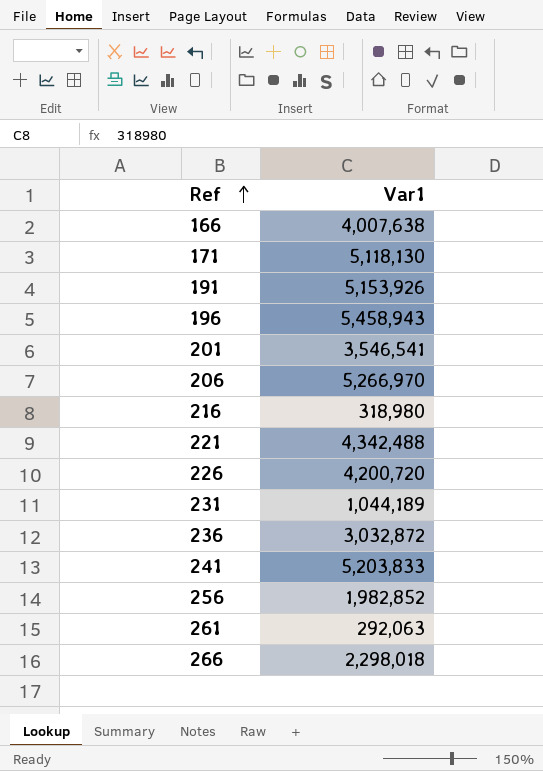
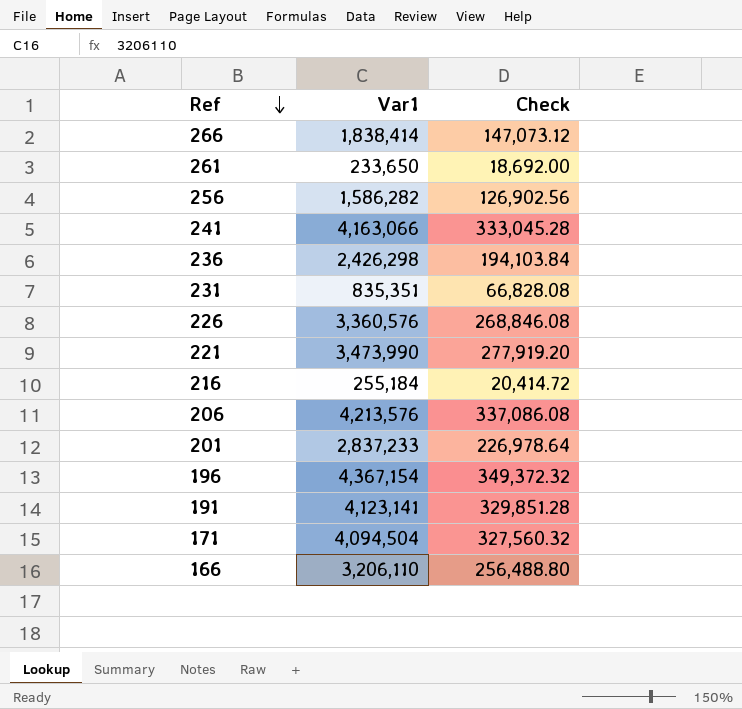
row order: Ref ascending -> Ref descending
column Check | formula: none -> [Var1] * 0.08
266 | Var1: 2,298,018 -> 1,838,414
261 | Var1: 292,063 -> 233,650
256 | Var1: 1,982,852 -> 1,586,282
241 | Var1: 5,203,833 -> 4,163,066
236 | Var1: 3,032,872 -> 2,426,298
231 | Var1: 1,044,189 -> 835,351
226 | Var1: 4,200,720 -> 3,360,576
221 | Var1: 4,342,488 -> 3,473,990
216 | Var1: 318,980 -> 255,184
206 | Var1: 5,266,970 -> 4,213,576
201 | Var1: 3,546,541 -> 2,837,233
196 | Var1: 5,458,943 -> 4,367,154
191 | Var1: 5,153,926 -> 4,123,141
171 | Var1: 5,118,130 -> 4,094,504
166 | Var1: 4,007,638 -> 3,206,110

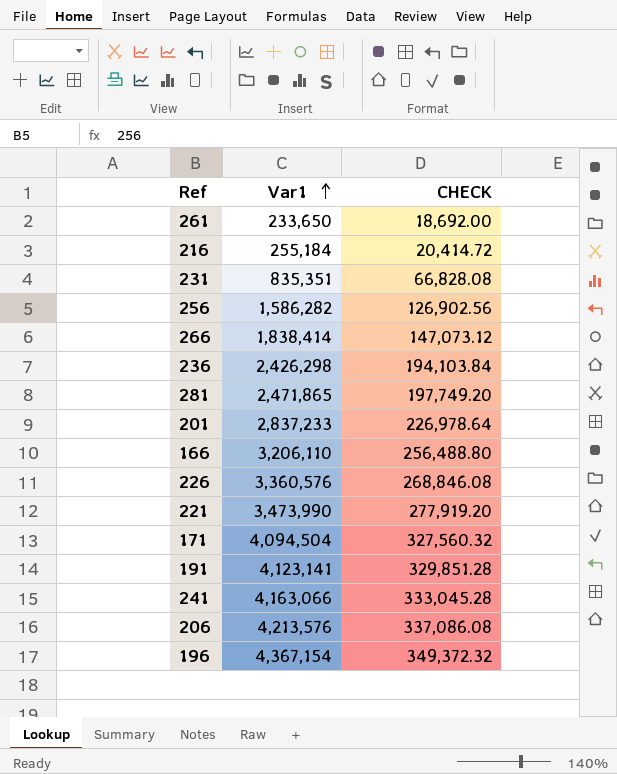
row order: Ref descending -> Var1 ascending
column name: Check -> CHECK
row 281: none -> 2,471,865 | 197,749.20

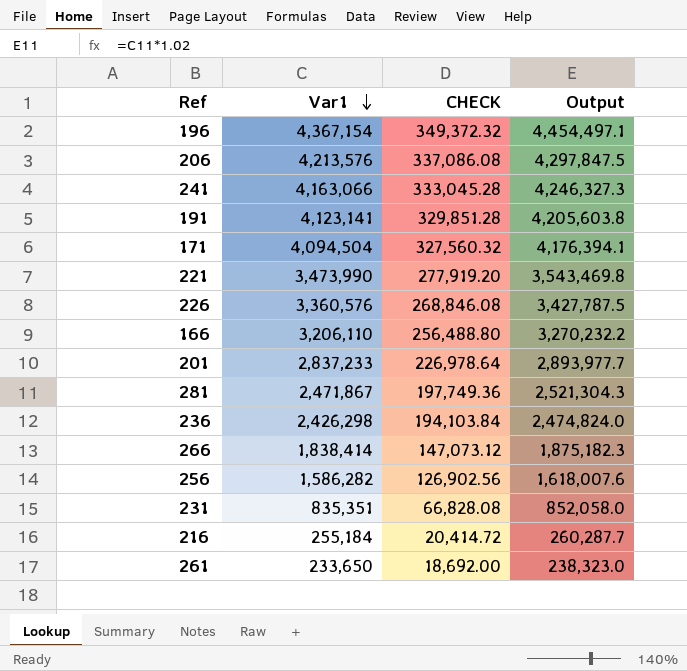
row order: Var1 ascending -> Var1 descending
column Output | formula: none -> [Var1] * 1.02
281 | Var1: 2,471,865 -> 2,471,867
281 | CHECK: 197,749.20 -> 197,749.36

